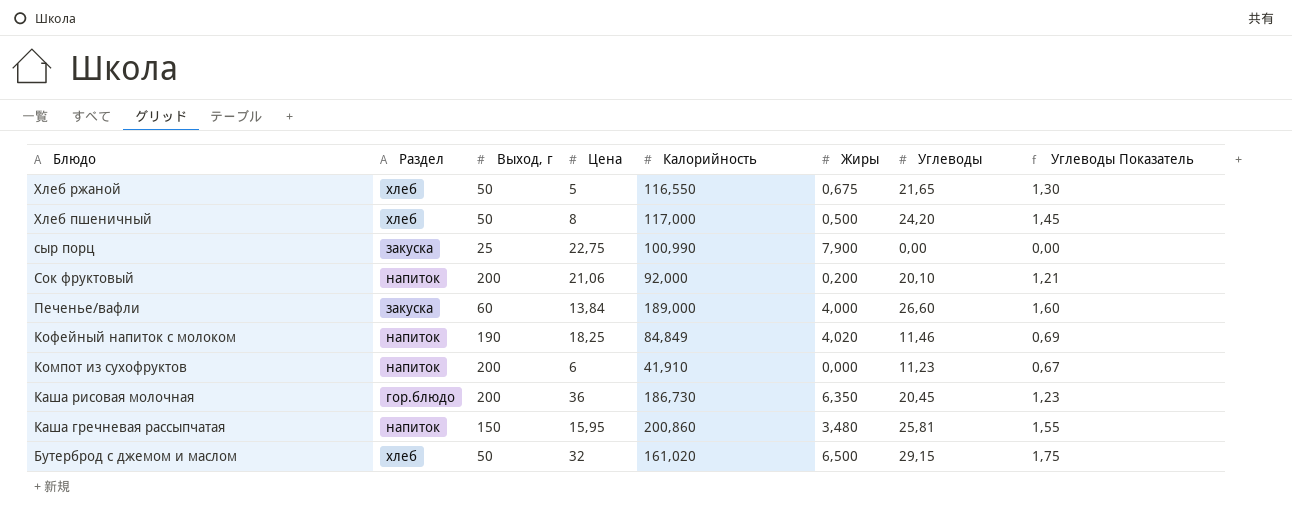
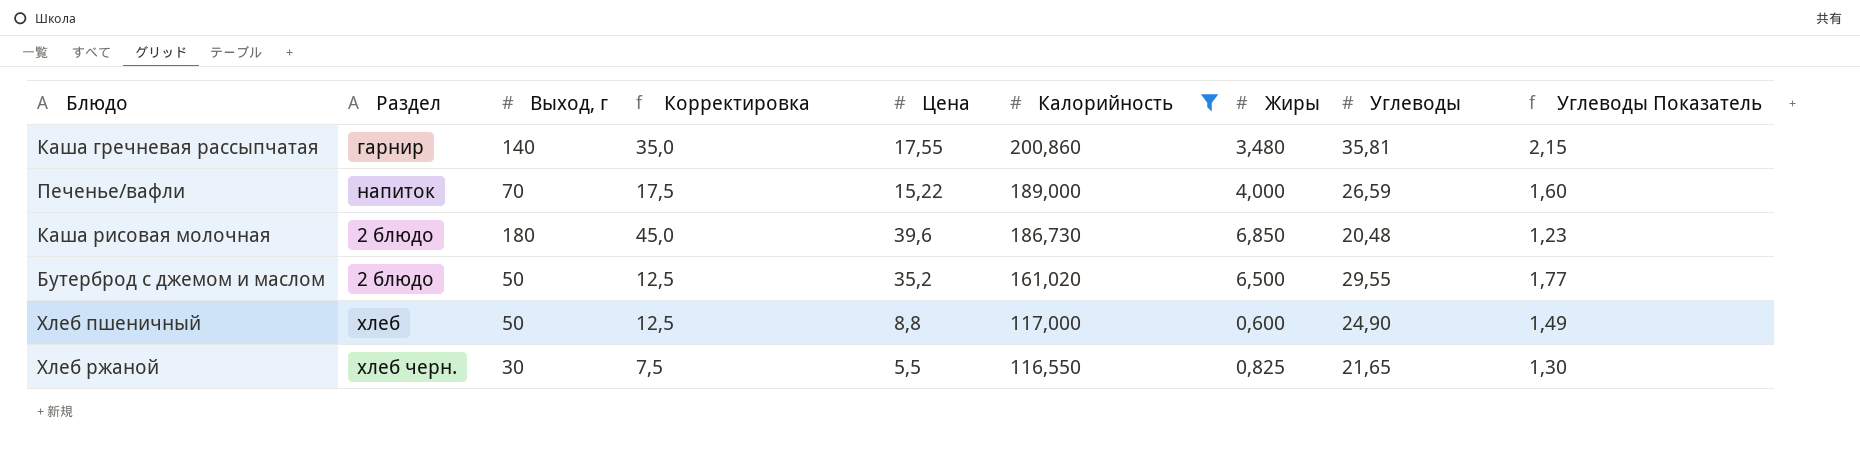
filter: none -> Калорийность >= 116,550
row order: Блюдо descending -> Калорийность descending
column Корректировка | formula: none -> [Выход, г] * 0,25
Каша гречневая рассыпчатая | Раздел: напиток -> гарнир
Каша гречневая рассыпчатая | Выход, г: 150 -> 140
Каша гречневая рассыпчатая | Цена: 15,95 -> 17,55
Каша гречневая рассыпчатая | Углеводы: 25,81 -> 35,81
Каша гречневая рассыпчатая | Углеводы Показатель: 1,55 -> 2,15
Печенье/вафли | Раздел: закуска -> напиток
Печенье/вафли | Выход, г: 60 -> 70
Печенье/вафли | Цена: 13,84 -> 15,22
Печенье/вафли | Углеводы: 26,60 -> 26,59
Каша рисовая молочная | Раздел: гор.блюдо -> 2 блюдо
Каша рисовая молочная | Выход, г: 200 -> 180
Каша рисовая молочная | Цена: 36 -> 39,6
Каша рисовая молочная | Жиры: 6,350 -> 6,850
Каша рисовая молочная | Углеводы: 20,45 -> 20,48
Бутерброд с джемом и маслом | Раздел: хлеб -> 2 блюдо
Бутерброд с джемом и маслом | Цена: 32 -> 35,2
Бутерброд с джемом и маслом | Углеводы: 29,15 -> 29,55
Бутерброд с джемом и маслом | Углеводы Показатель: 1,75 -> 1,77
Хлеб пшеничный | Цена: 8 -> 8,8
Хлеб пшеничный | Жиры: 0,500 -> 0,600
Хлеб пшеничный | Углеводы: 24,20 -> 24,90
Хлеб пшеничный | Углеводы Показатель: 1,45 -> 1,49
Хлеб ржаной | Раздел: хлеб -> хлеб черн.
Хлеб ржаной | Выход, г: 50 -> 30
Хлеб ржаной | Цена: 5 -> 5,5
Хлеб ржаной | Жиры: 0,675 -> 0,825

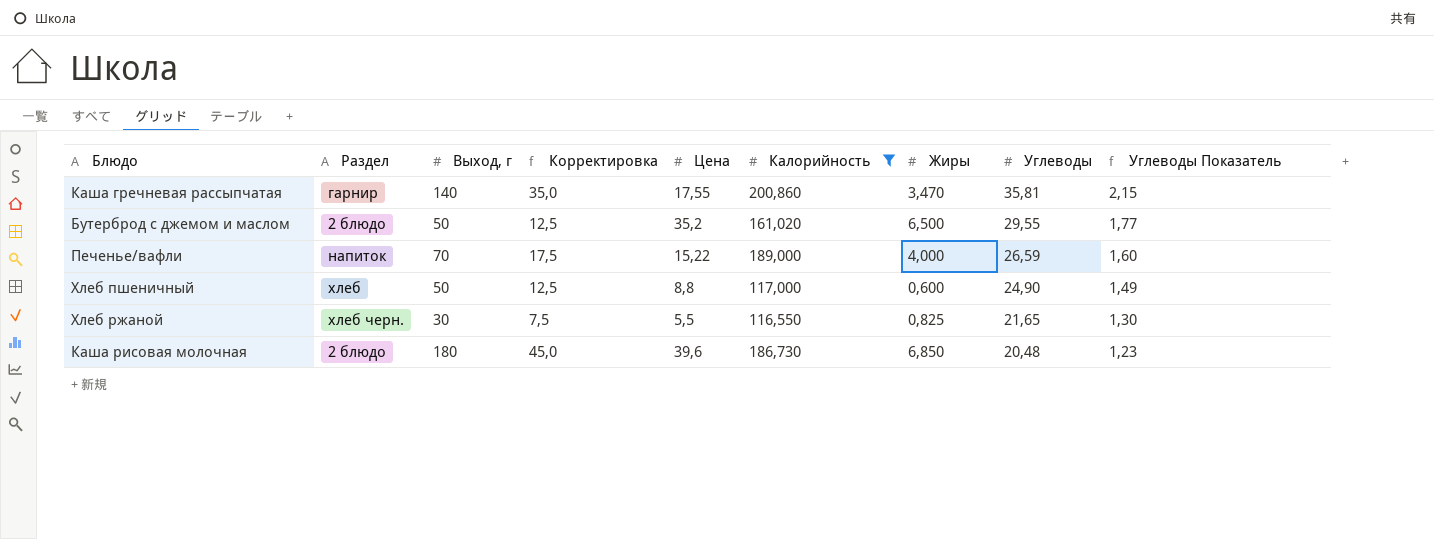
row order: Калорийность descending -> Углеводы descending
Каша гречневая рассыпчатая | Жиры: 3,480 -> 3,470

